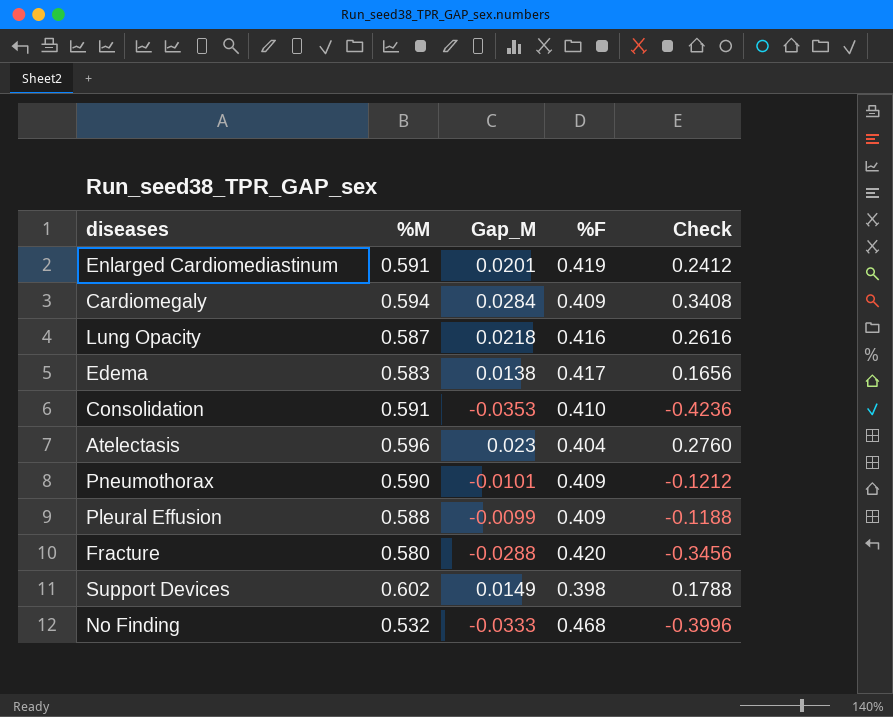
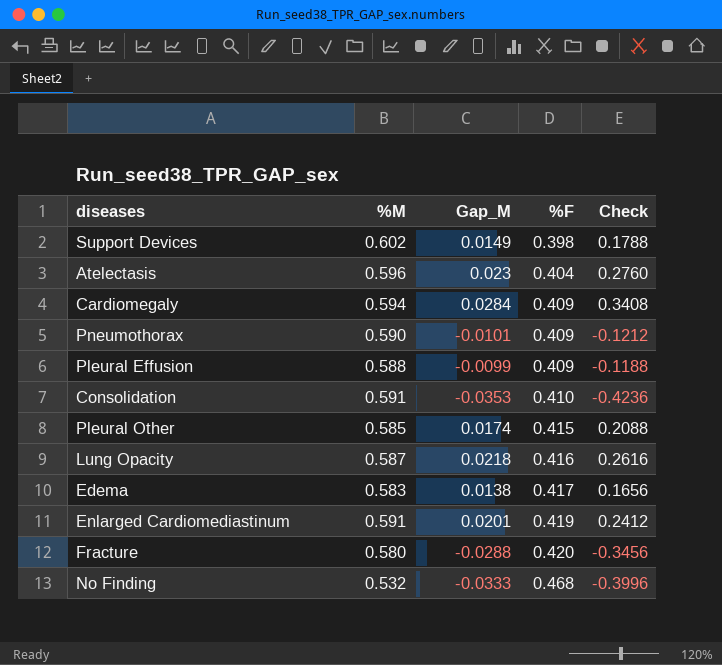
row order: none -> %F ascending
row Pleural Other: none -> 0.585 | 0.0174 | 0.415 | 0.2088

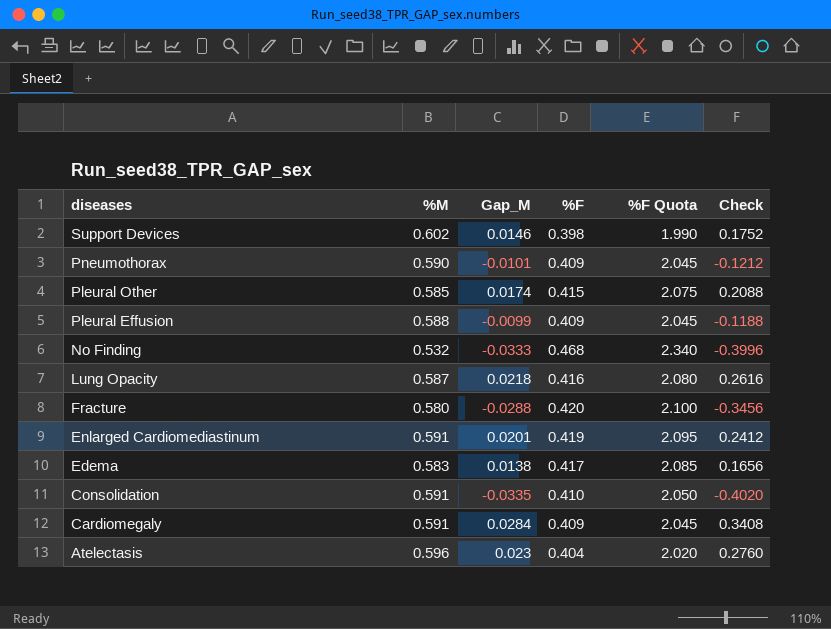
row order: %F ascending -> diseases descending
column %F Quota | formula: none -> [%F] * 5
Support Devices | Gap_M: 0.0149 -> 0.0146
Support Devices | Check: 0.1788 -> 0.1752
Consolidation | Gap_M: -0.0353 -> -0.0335
Consolidation | Check: -0.4236 -> -0.4020
Cardiomegaly | %M: 0.594 -> 0.591

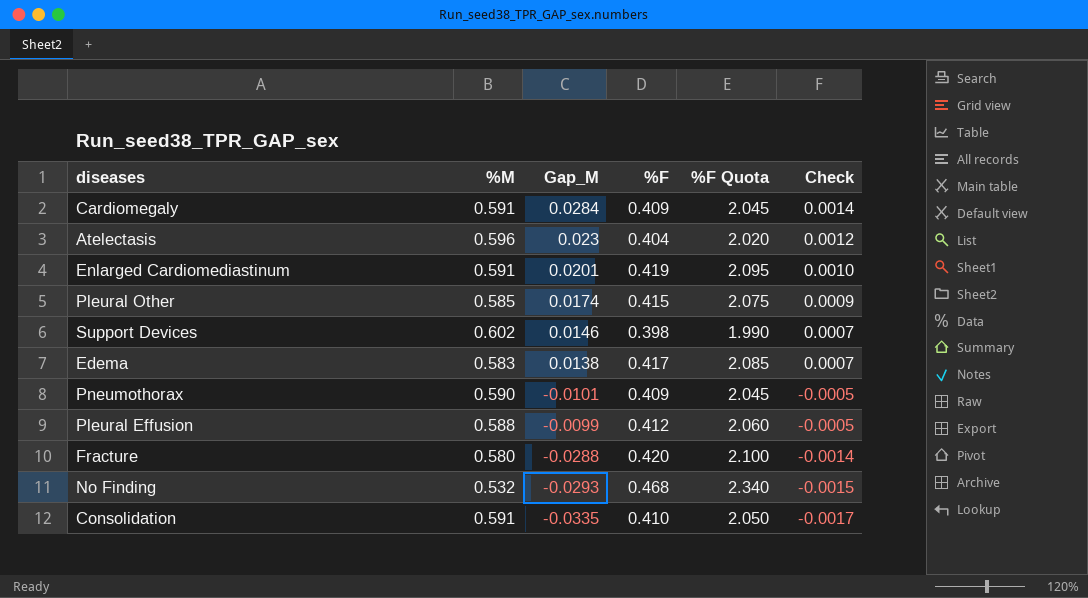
row order: diseases descending -> Check descending
column Check | formula: [Gap_M] * 12 -> [Gap_M] * 0.05
row Lung Opacity: 0.587 | 0.0218 | 0.416 | 2.080 | 0.2616 -> none
Pleural Effusion | %F: 0.409 -> 0.412
Pleural Effusion | %F Quota: 2.045 -> 2.060
No Finding | Gap_M: -0.0333 -> -0.0293

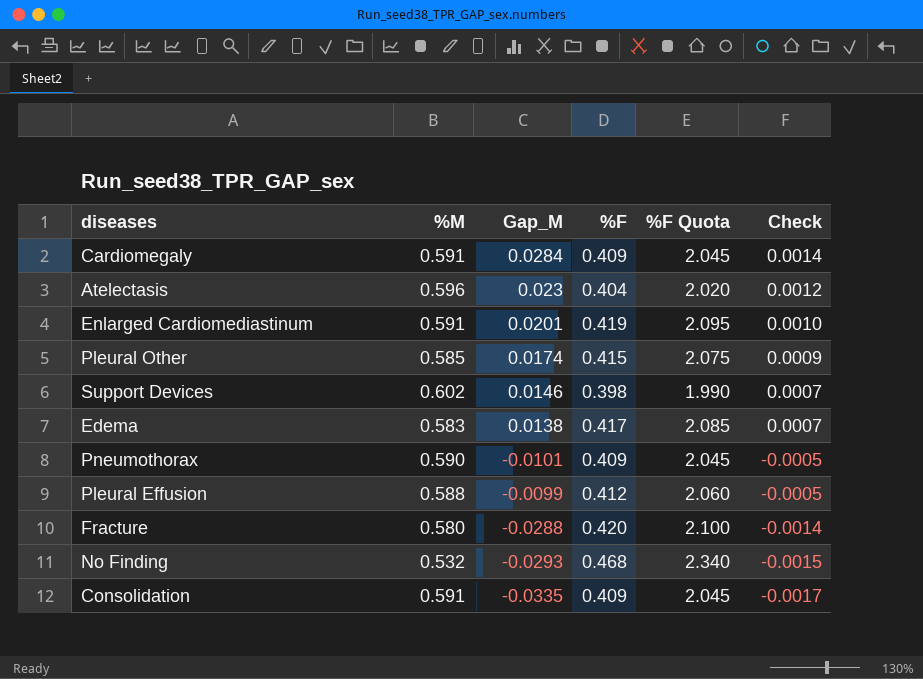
Consolidation | %F: 0.410 -> 0.409
Consolidation | %F Quota: 2.050 -> 2.045

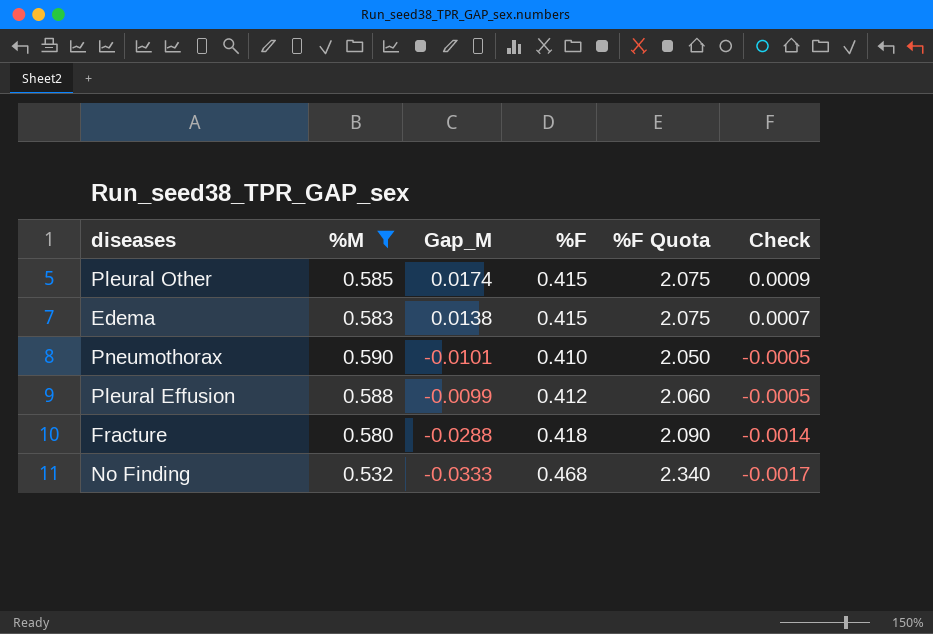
filter: none -> %M <= 0.590
Edema | %F: 0.417 -> 0.415
Edema | %F Quota: 2.085 -> 2.075
Pneumothorax | %F: 0.409 -> 0.410
Pneumothorax | %F Quota: 2.045 -> 2.050
Fracture | %F: 0.420 -> 0.418
Fracture | %F Quota: 2.100 -> 2.090
No Finding | Gap_M: -0.0293 -> -0.0333
No Finding | Check: -0.0015 -> -0.0017

